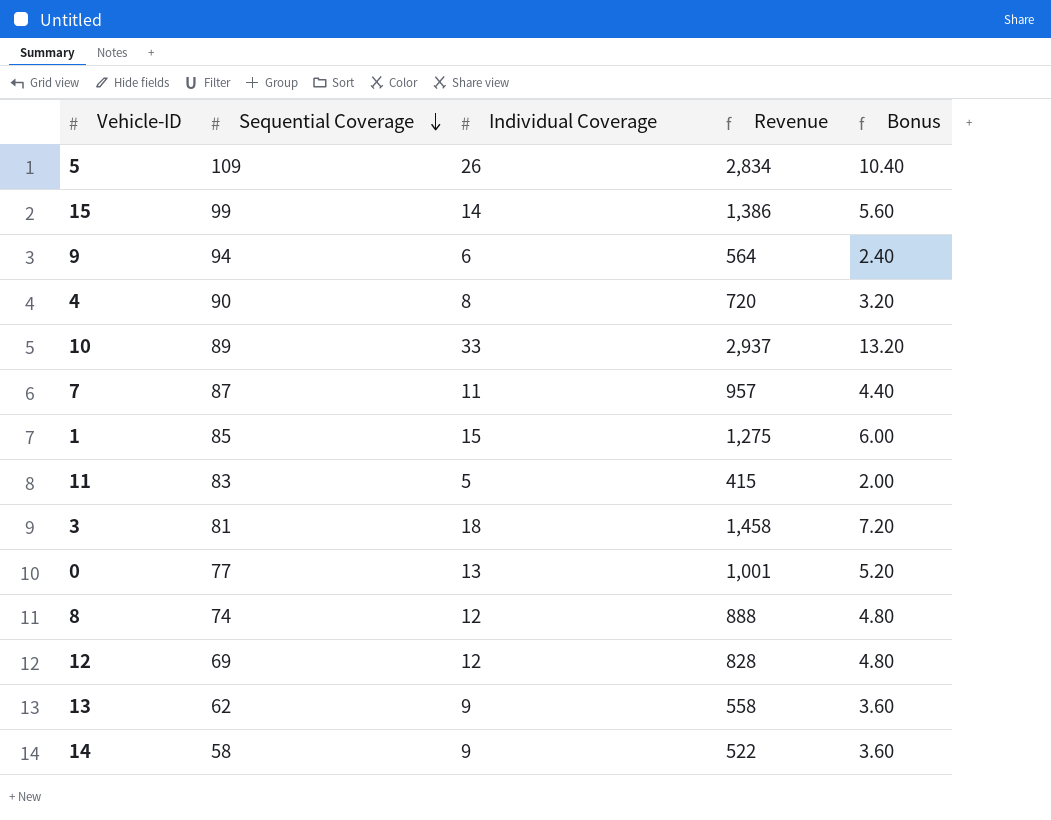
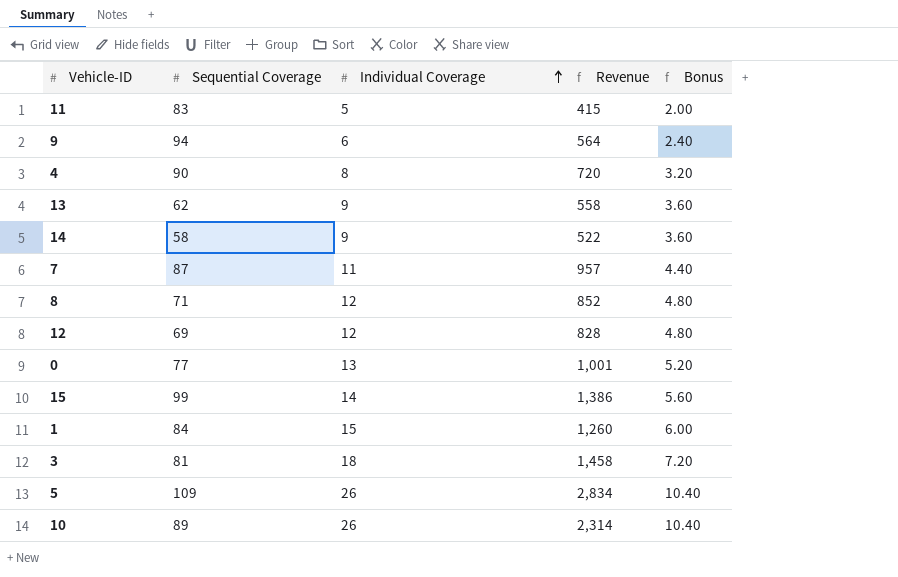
row order: Sequential Coverage descending -> Individual Coverage ascending
8 | Sequential Coverage: 74 -> 71
8 | Revenue: 888 -> 852
1 | Sequential Coverage: 85 -> 84
1 | Revenue: 1,275 -> 1,260
10 | Individual Coverage: 33 -> 26
10 | Revenue: 2,937 -> 2,314
10 | Bonus: 13.20 -> 10.40

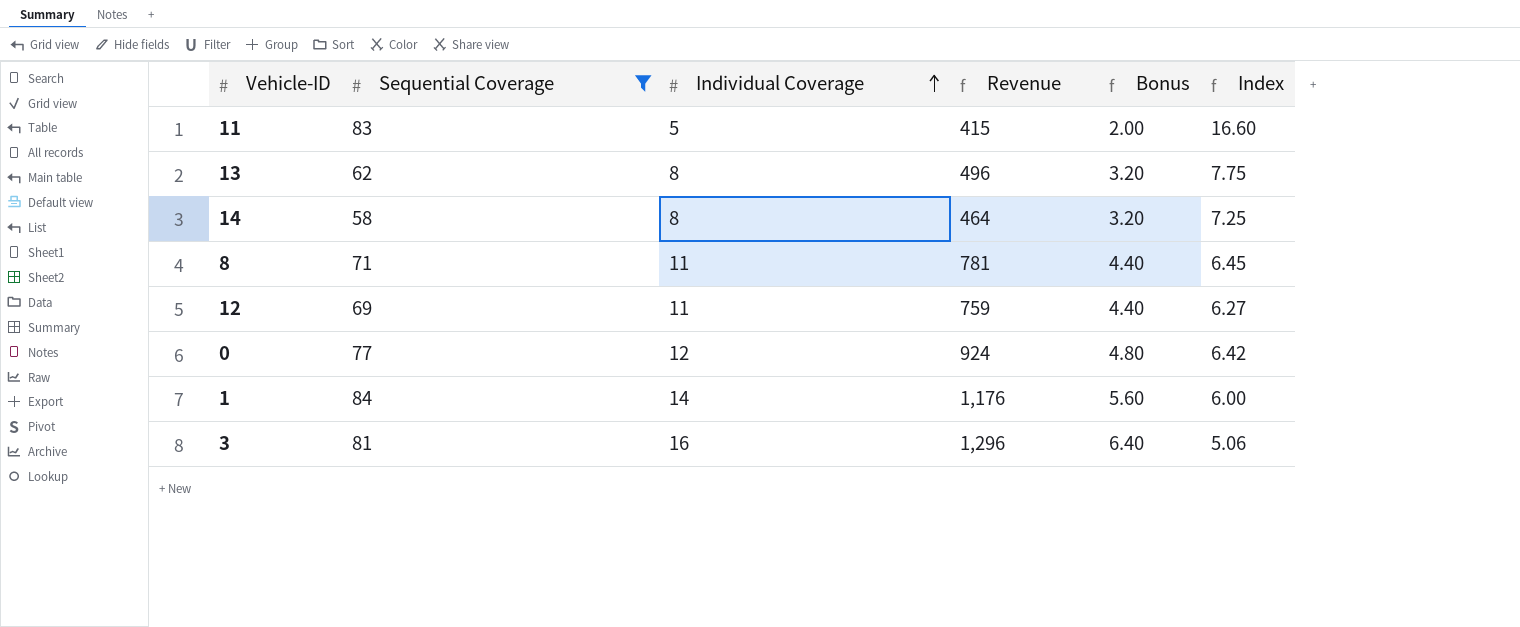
filter: none -> Sequential Coverage <= 84
column Index | formula: none -> [Sequential Coverage] / [Individual Coverage]
13 | Individual Coverage: 9 -> 8
13 | Revenue: 558 -> 496
13 | Bonus: 3.60 -> 3.20
14 | Individual Coverage: 9 -> 8
14 | Revenue: 522 -> 464
14 | Bonus: 3.60 -> 3.20
8 | Individual Coverage: 12 -> 11
8 | Revenue: 852 -> 781
8 | Bonus: 4.80 -> 4.40
12 | Individual Coverage: 12 -> 11
12 | Revenue: 828 -> 759
12 | Bonus: 4.80 -> 4.40
0 | Individual Coverage: 13 -> 12
0 | Revenue: 1,001 -> 924
0 | Bonus: 5.20 -> 4.80
1 | Individual Coverage: 15 -> 14
1 | Revenue: 1,260 -> 1,176
1 | Bonus: 6.00 -> 5.60
3 | Individual Coverage: 18 -> 16
3 | Revenue: 1,458 -> 1,296
3 | Bonus: 7.20 -> 6.40

